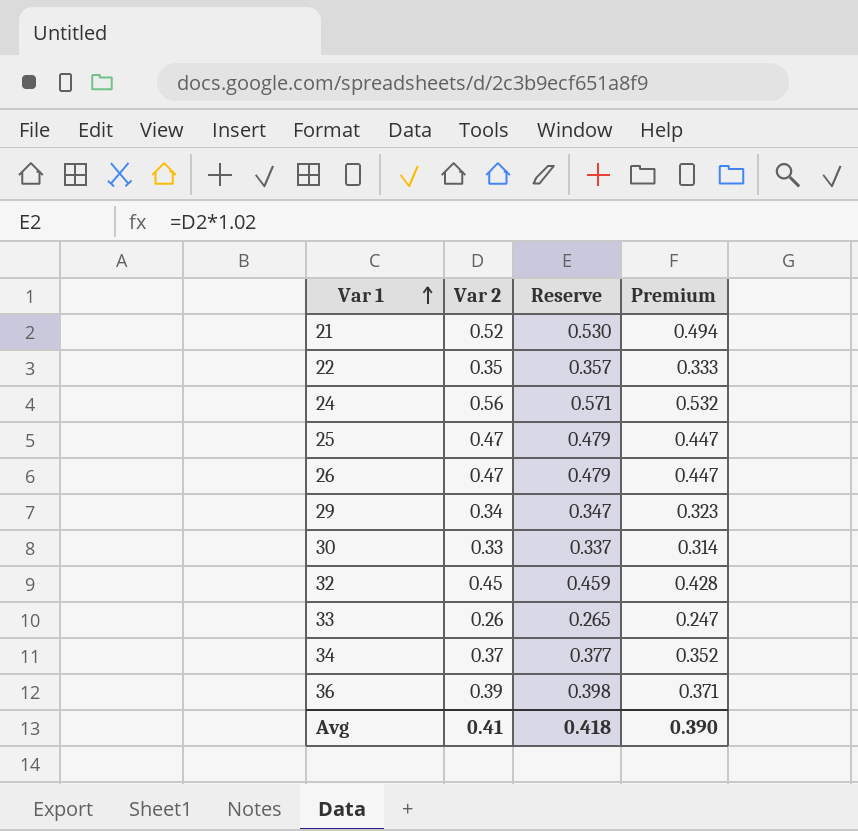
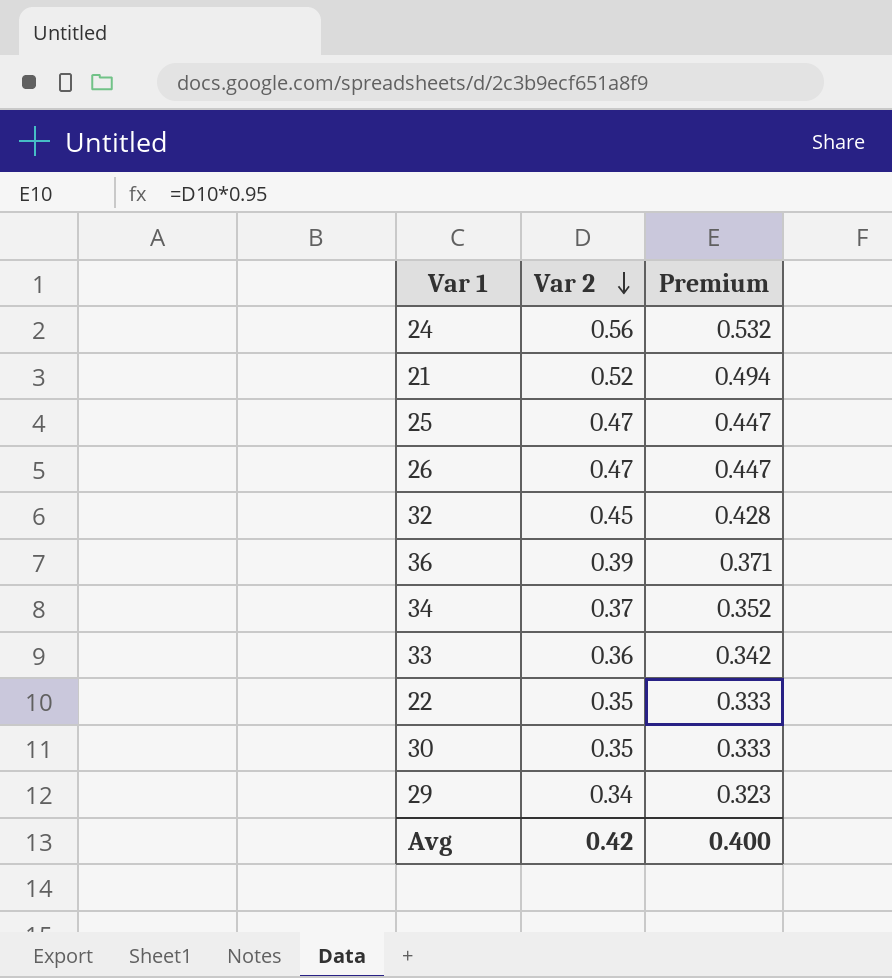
row order: Var 1 ascending -> Var 2 descending
column Reserve | formula: [Var 2] * 1.02 -> none
33 | Var 2: 0.26 -> 0.36
33 | Premium: 0.247 -> 0.342
30 | Var 2: 0.33 -> 0.35
30 | Premium: 0.314 -> 0.333
Avg | Var 2: 0.41 -> 0.42
Avg | Premium: 0.390 -> 0.400

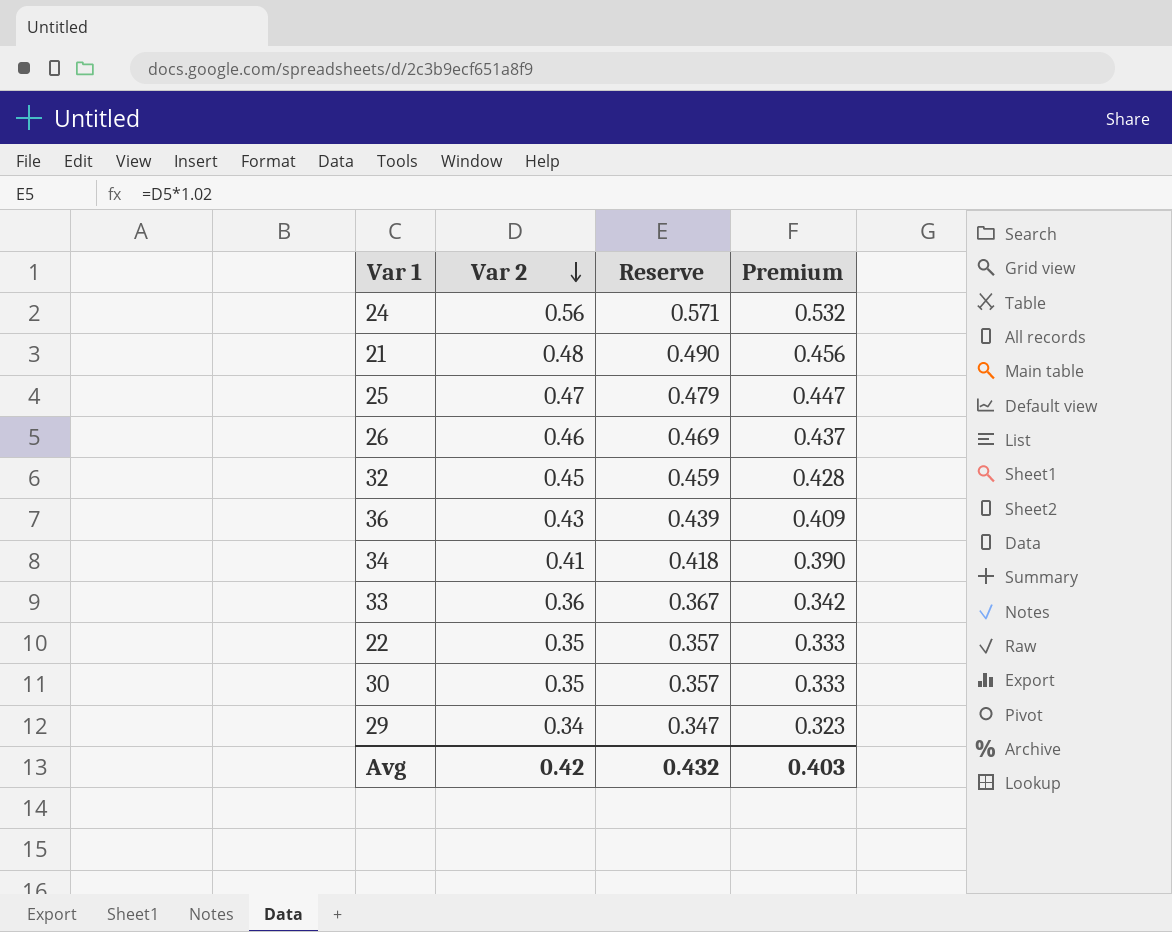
column Reserve | formula: none -> [Var 2] * 1.02
21 | Var 2: 0.52 -> 0.48
21 | Premium: 0.494 -> 0.456
26 | Var 2: 0.47 -> 0.46
26 | Premium: 0.447 -> 0.437
36 | Var 2: 0.39 -> 0.43
36 | Premium: 0.371 -> 0.409
34 | Var 2: 0.37 -> 0.41
34 | Premium: 0.352 -> 0.390
Avg | Premium: 0.400 -> 0.403

